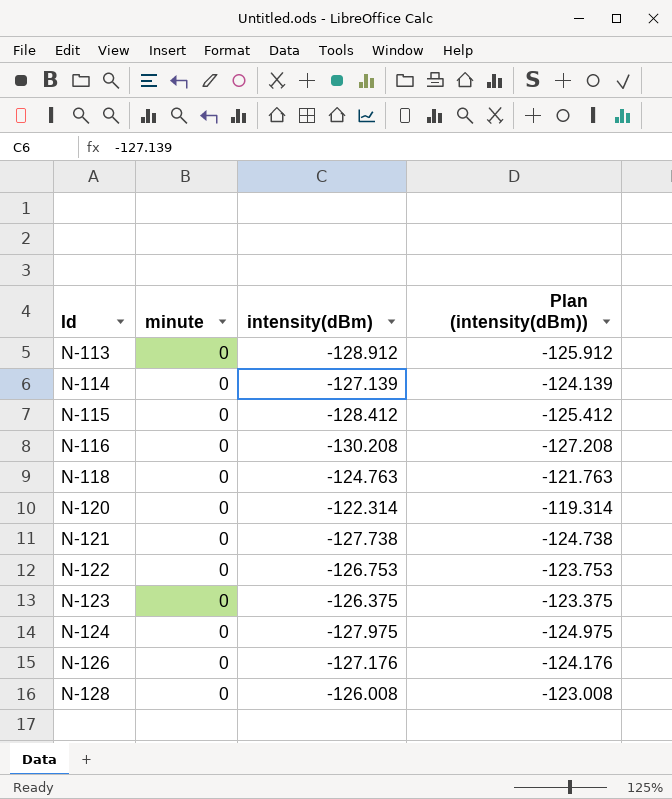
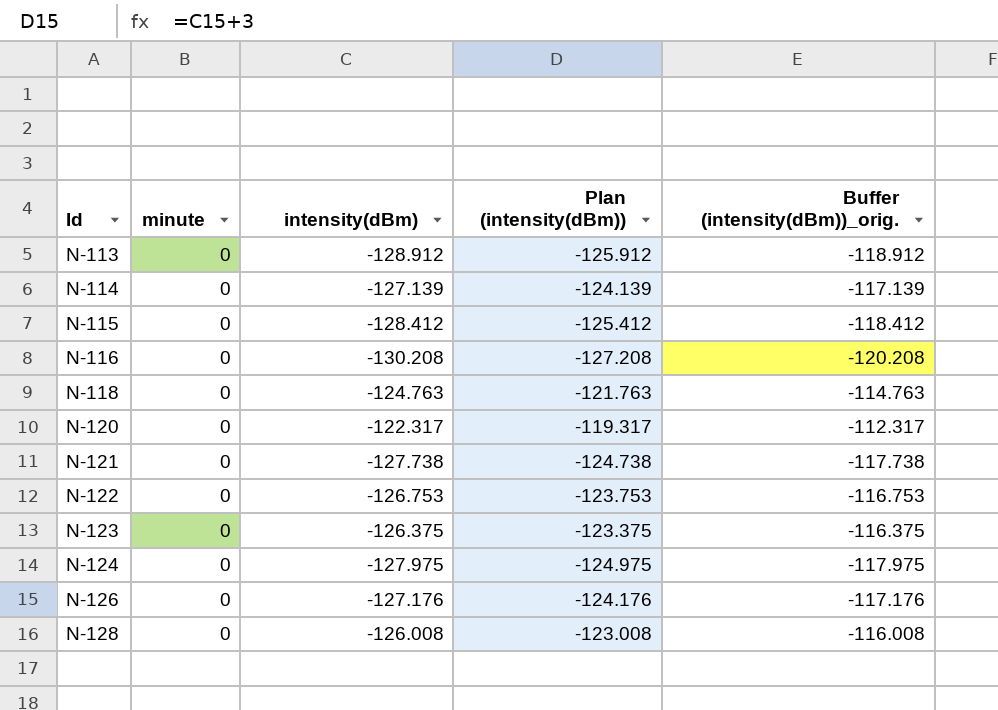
column Buffer (intensity(dBm))_orig. | formula: none -> [intensity(dBm)] + 10
N-120 | intensity(dBm): -122.314 -> -122.317
N-120 | Plan (intensity(dBm)): -119.314 -> -119.317

